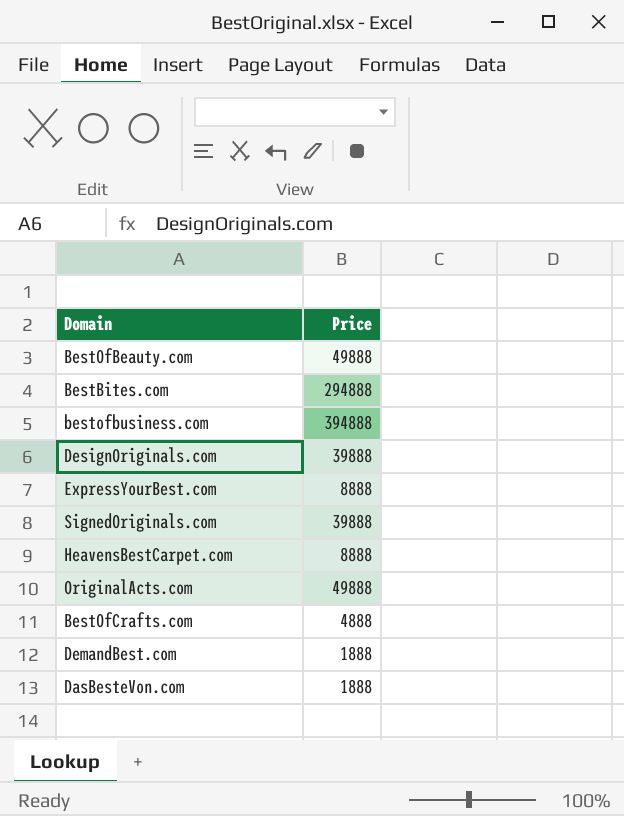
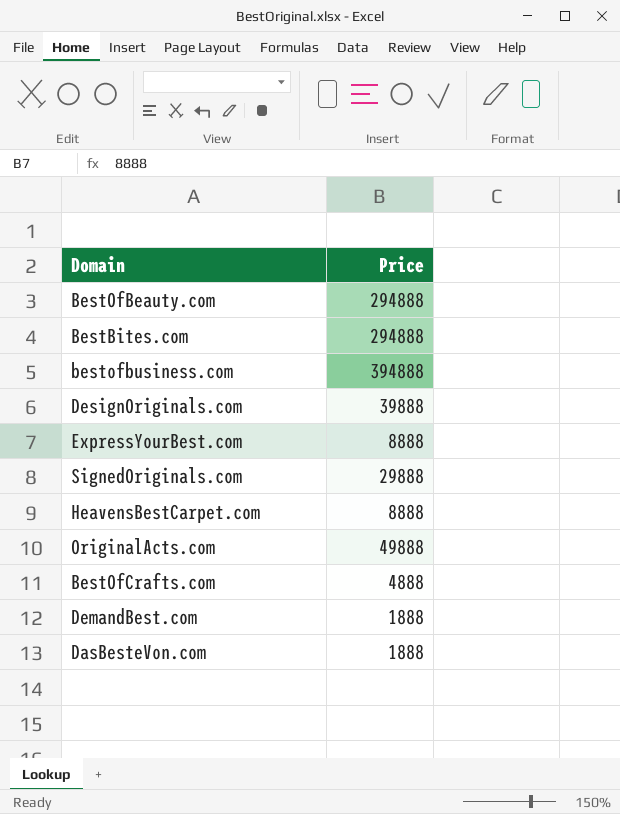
BestOfBeauty.com | Price: 49888 -> 294888
SignedOriginals.com | Price: 39888 -> 29888

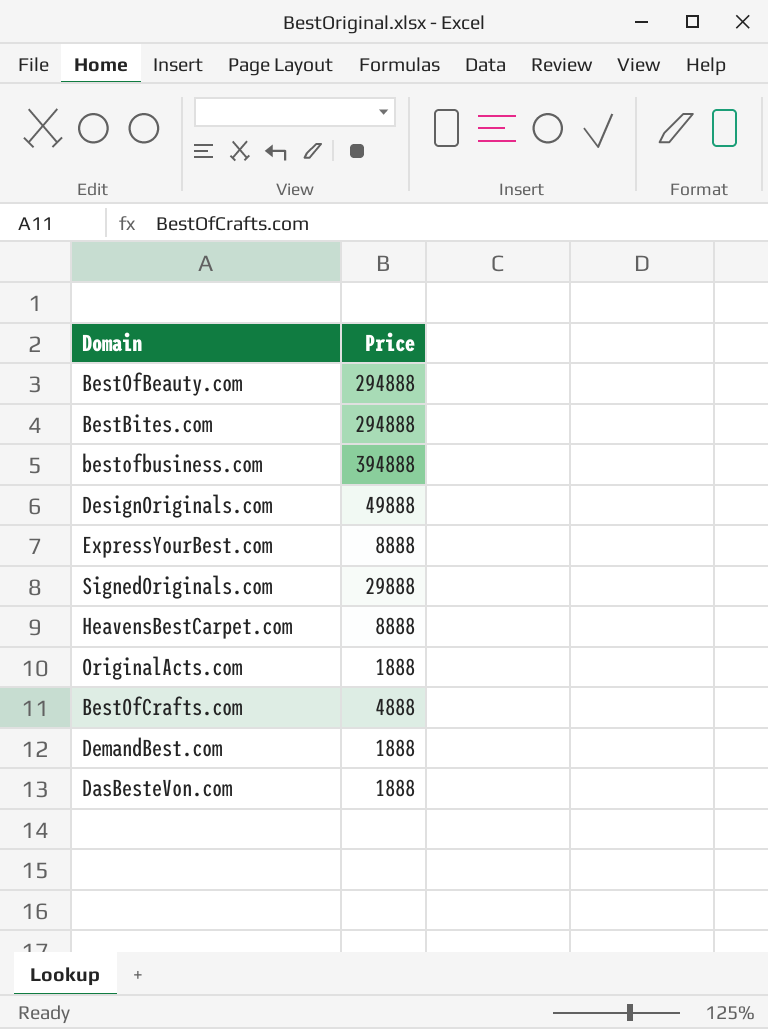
DesignOriginals.com | Price: 39888 -> 49888
OriginalActs.com | Price: 49888 -> 1888

